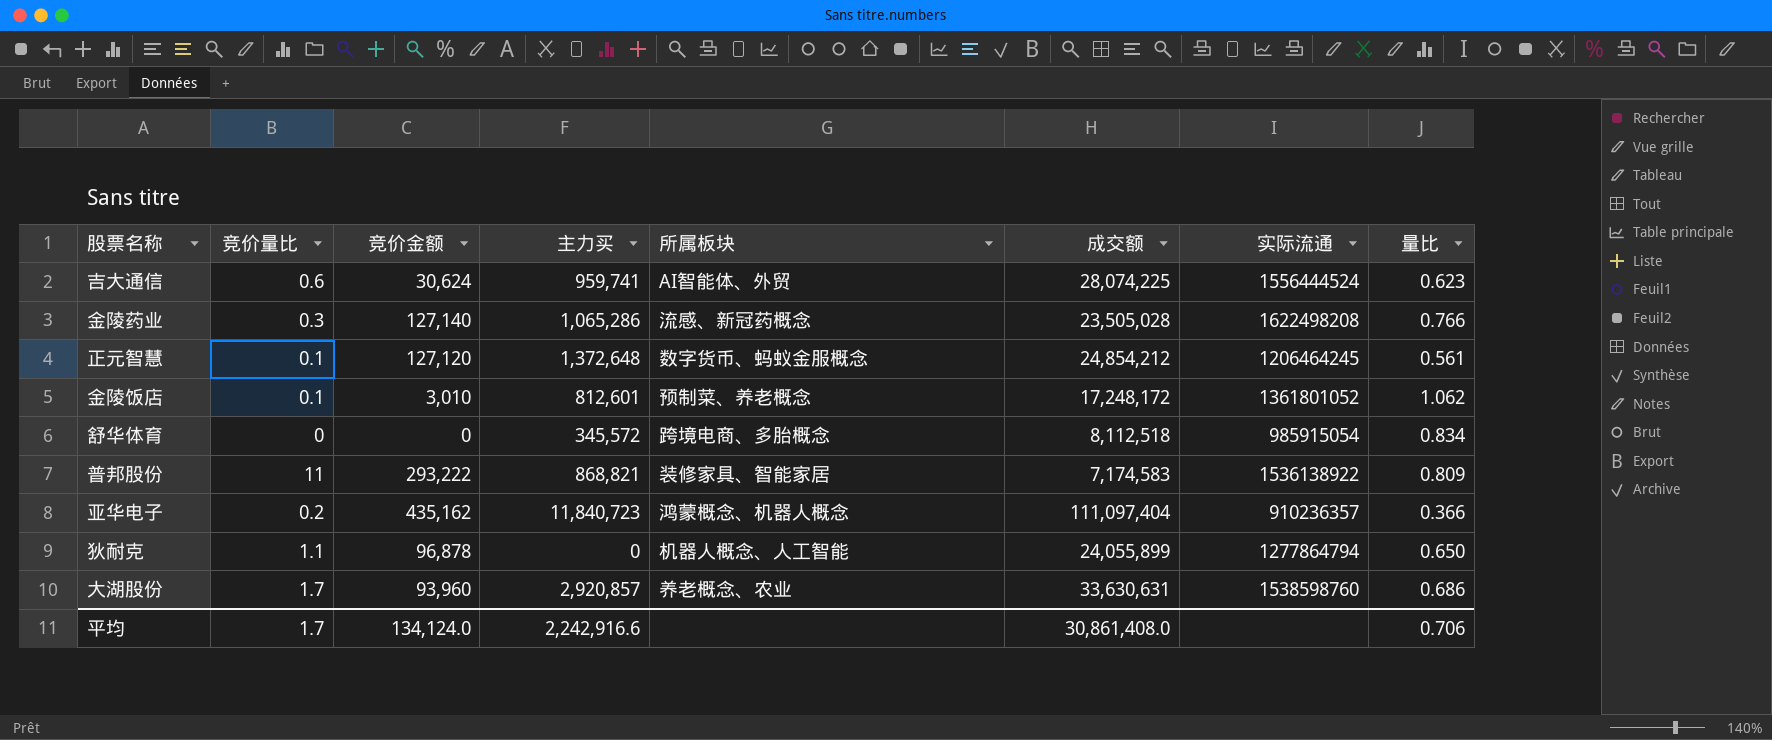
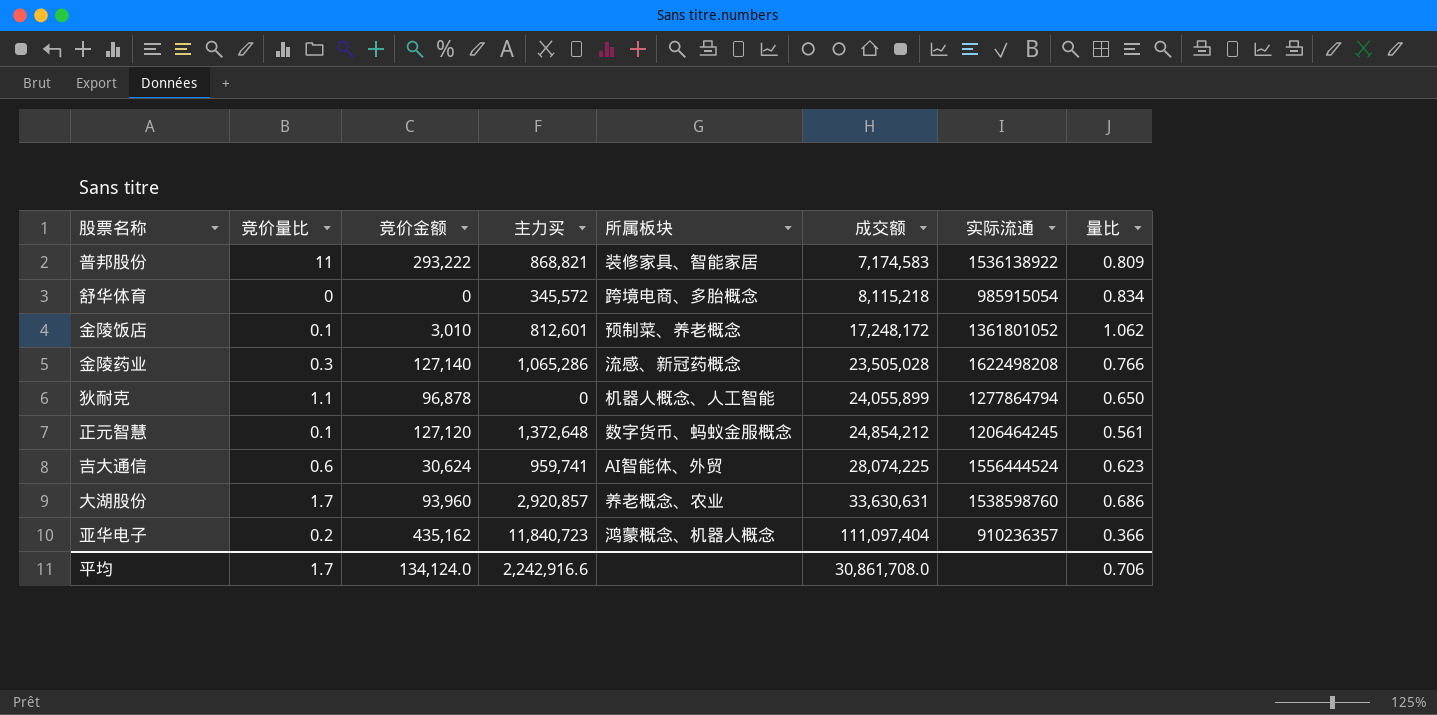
row order: none -> 成交额 ascending
舒华体育 | 成交额: 8,112,518 -> 8,115,218
平均 | 成交额: 30,861,408.0 -> 30,861,708.0

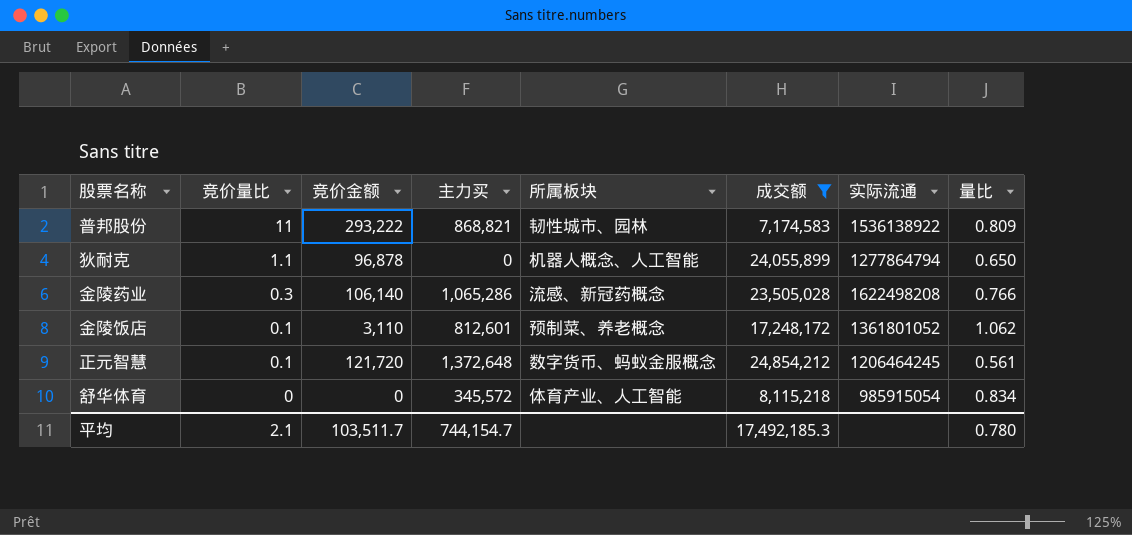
filter: none -> 成交额 <= 24,854,212
row order: 成交额 ascending -> 竞价量比 descending
普邦股份 | 所属板块: 装修家具、智能家居 -> 韧性城市、园林
金陵药业 | 竞价金额: 127,140 -> 106,140
金陵饭店 | 竞价金额: 3,010 -> 3,110
正元智慧 | 竞价金额: 127,120 -> 121,720
舒华体育 | 所属板块: 跨境电商、多胎概念 -> 体育产业、人工智能
平均 | 竞价量比: 1.7 -> 2.1
平均 | 竞价金额: 134,124.0 -> 103,511.7
平均 | 主力买: 2,242,916.6 -> 744,154.7
平均 | 成交额: 30,861,708.0 -> 17,492,185.3
平均 | 量比: 0.706 -> 0.780

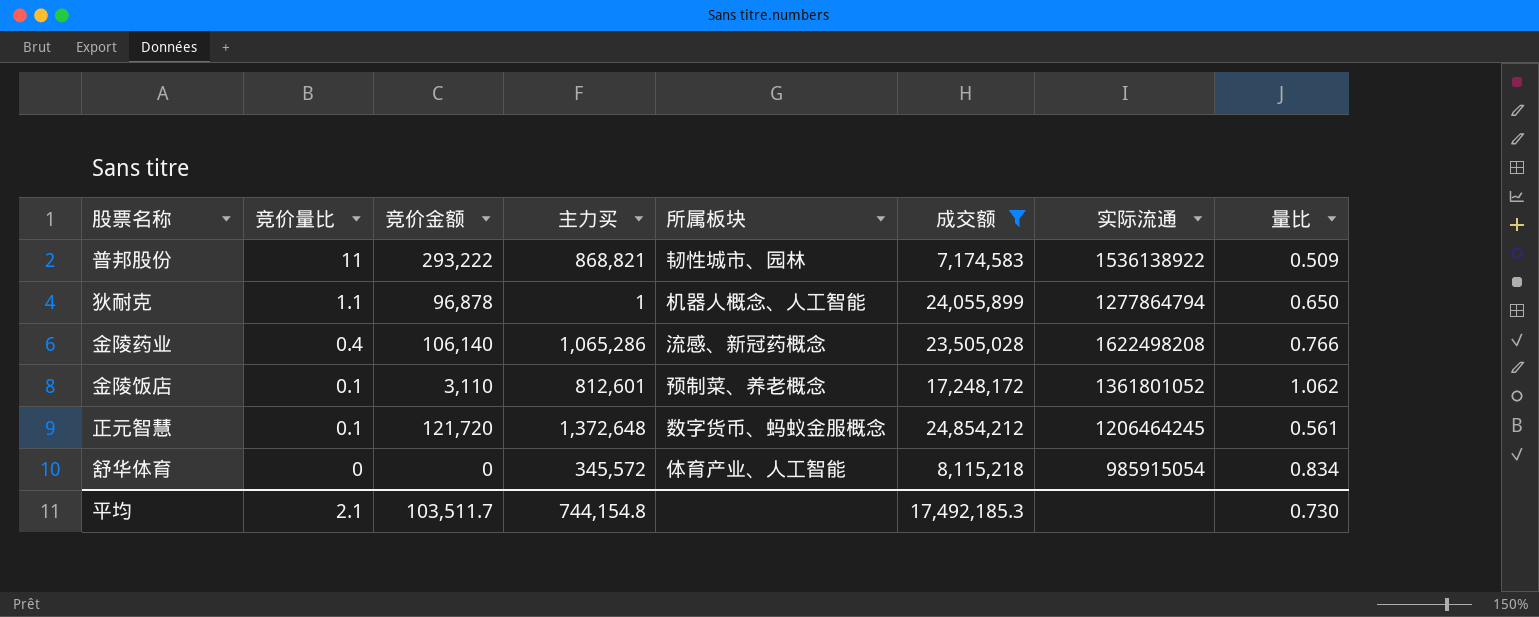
普邦股份 | 量比: 0.809 -> 0.509
狄耐克 | 主力买: 0 -> 1
金陵药业 | 竞价量比: 0.3 -> 0.4
平均 | 主力买: 744,154.7 -> 744,154.8
平均 | 量比: 0.780 -> 0.730

